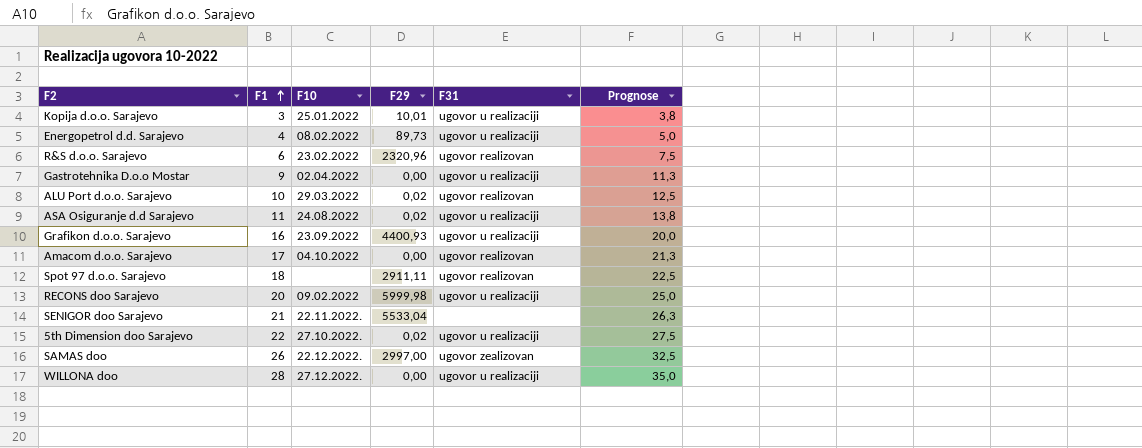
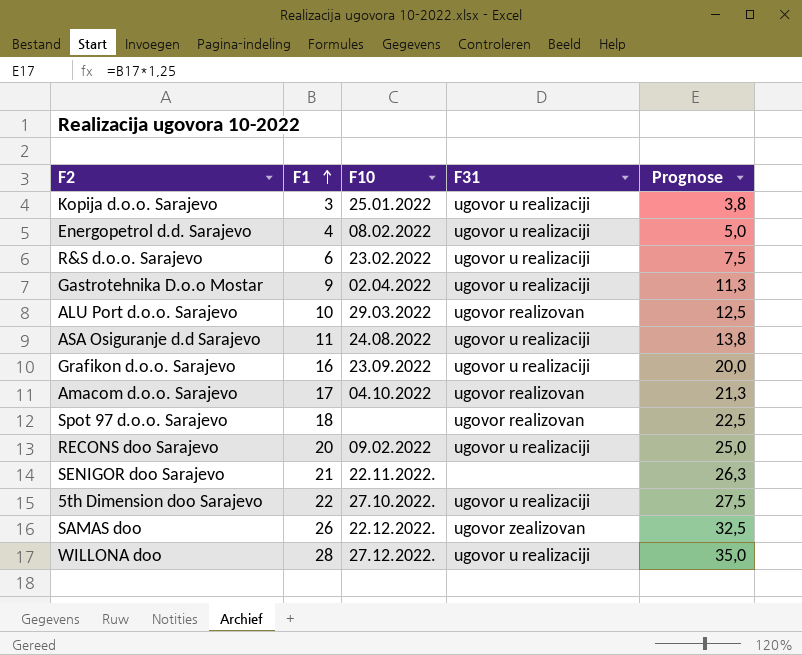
column F29 | position: 4 -> none
R&S d.o.o. Sarajevo | F31: ugovor realizovan -> ugovor u realizaciji

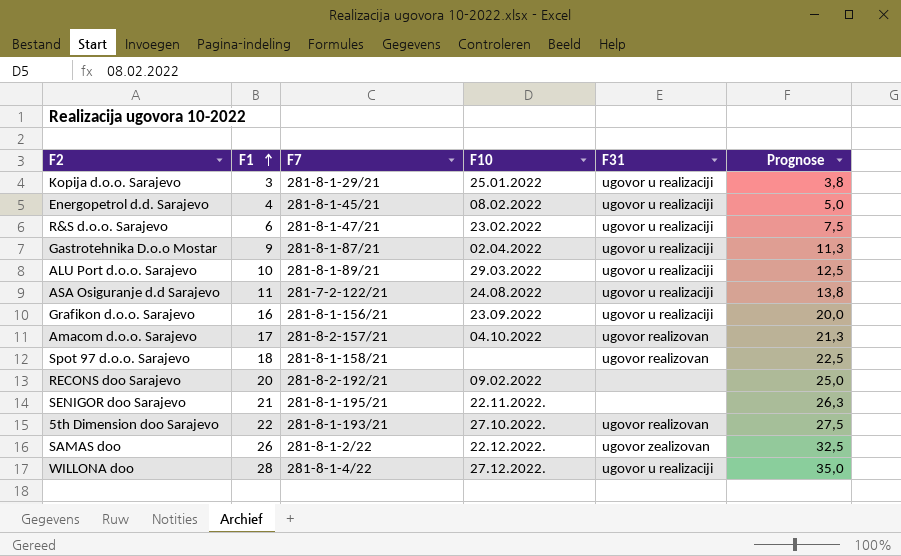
column F7 | position: none -> 3
ALU Port d.o.o. Sarajevo | F31: ugovor realizovan -> ugovor u realizaciji
RECONS doo Sarajevo | F31: ugovor u realizaciji -> none
5th Dimension doo Sarajevo | F31: ugovor u realizaciji -> ugovor realizovan

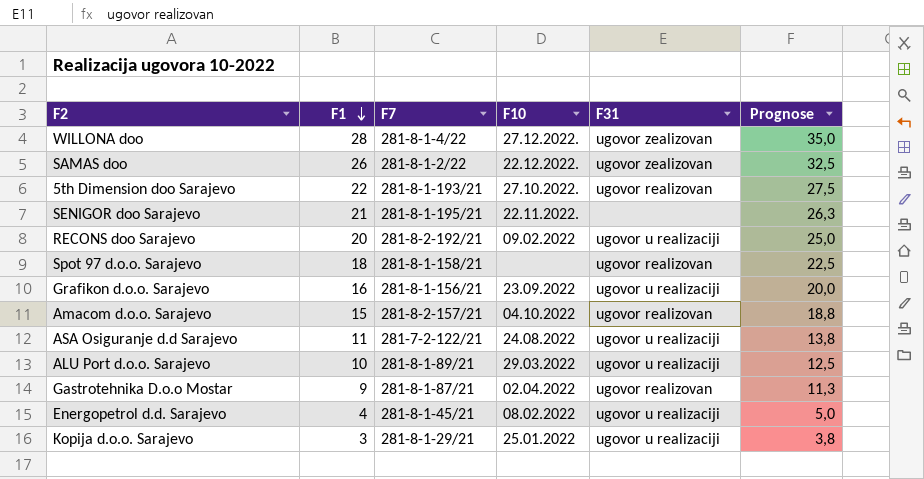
row order: F1 ascending -> F1 descending
row R&S d.o.o. Sarajevo: 6 | 281-8-1-47/21 | 23.02.2022 | ugovor u realizaciji | 7,5 -> none
WILLONA doo | F31: ugovor u realizaciji -> ugovor zealizovan
RECONS doo Sarajevo | F31: none -> ugovor u realizaciji
Amacom d.o.o. Sarajevo | F1: 17 -> 15
Amacom d.o.o. Sarajevo | Prognose: 21,3 -> 18,8
Gastrotehnika D.o.o Mostar | F31: ugovor u realizaciji -> ugovor realizovan

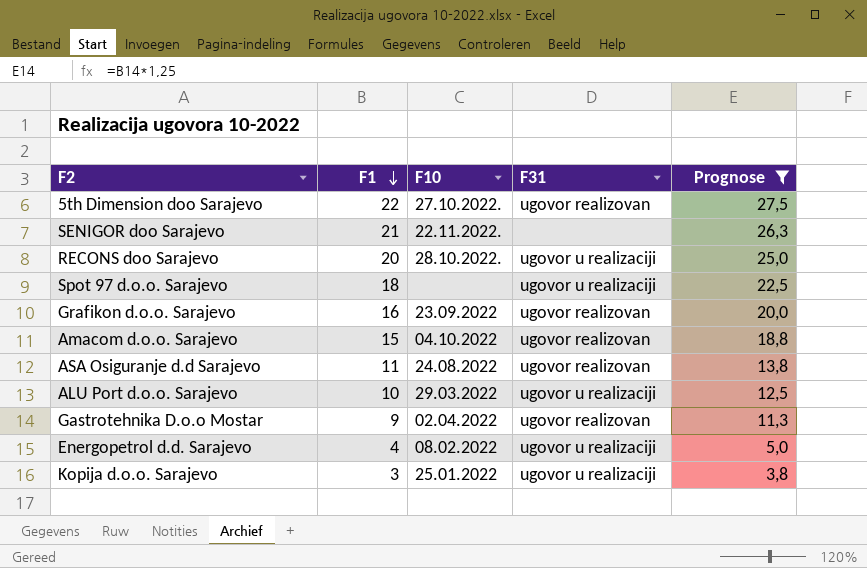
filter: none -> Prognose <= 27,5
column F7 | position: 3 -> none
RECONS doo Sarajevo | F10: 09.02.2022 -> 28.10.2022.
Spot 97 d.o.o. Sarajevo | F31: ugovor realizovan -> ugovor u realizaciji
Grafikon d.o.o. Sarajevo | F31: ugovor u realizaciji -> ugovor realizovan
ASA Osiguranje d.d Sarajevo | F31: ugovor u realizaciji -> ugovor realizovan

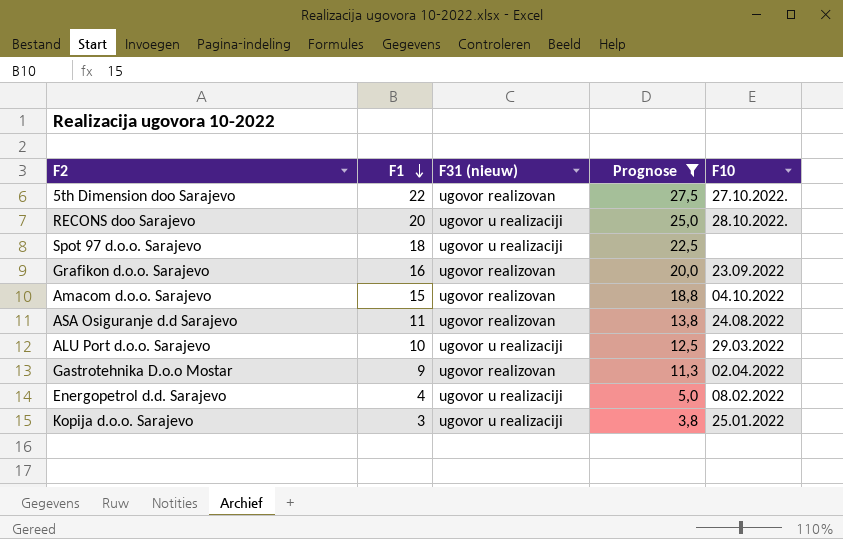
column name: F31 -> F31 (nieuw)
column F10 | position: 3 -> 5
row SENIGOR doo Sarajevo: 21 | 22.11.2022. | none | 26,3 -> none

